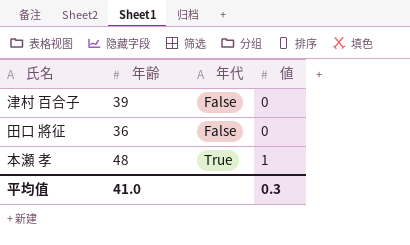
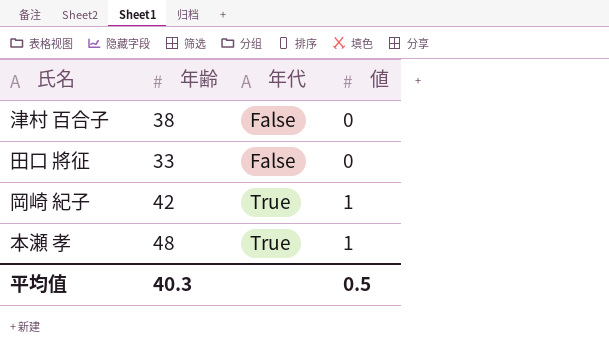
津村 百合子 | 年齢: 39 -> 38
田口 將征 | 年齢: 36 -> 33
row 岡崎 紀子: none -> 42 | True | 1
平均值 | 年齢: 41.0 -> 40.3
平均值 | 値: 0.3 -> 0.5

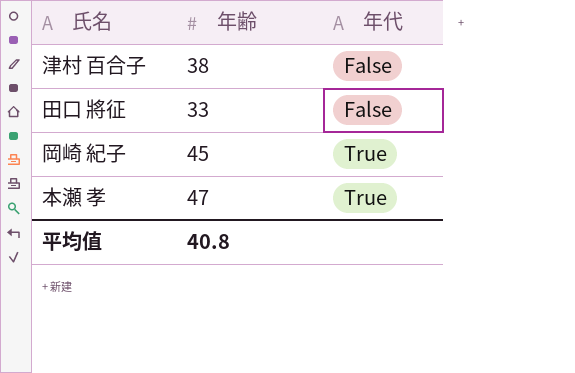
column 値 | position: 4 -> none
岡崎 紀子 | 年齢: 42 -> 45
本瀬 孝 | 年齢: 48 -> 47
平均值 | 年齢: 40.3 -> 40.8

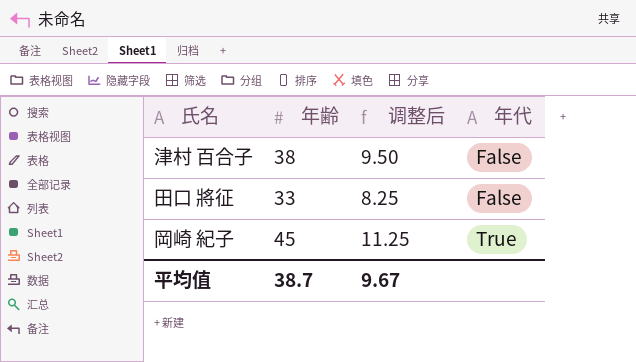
column 调整后 | formula: none -> [年齢] * 0.25
row 本瀬 孝: 47 | True -> none
平均值 | 年齢: 40.8 -> 38.7

